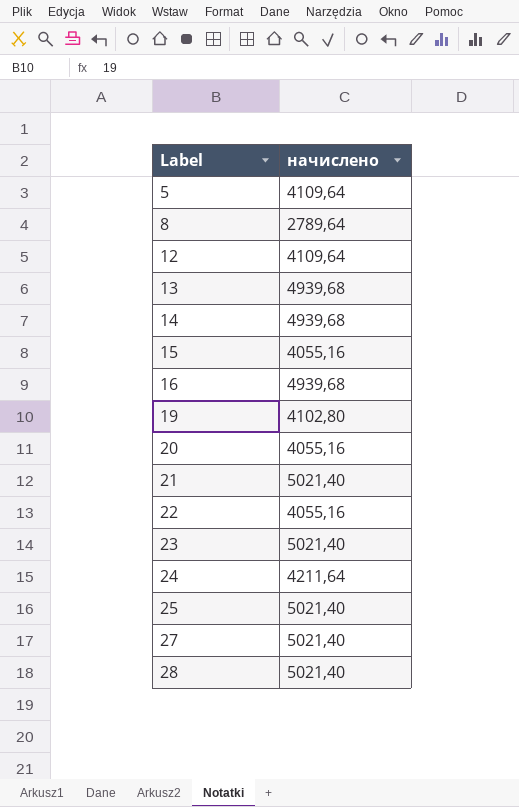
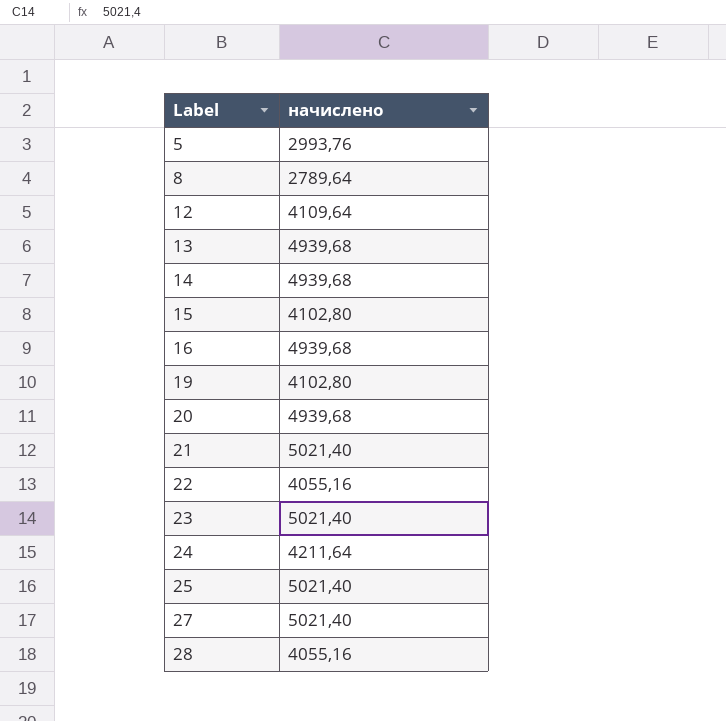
5 | начислено: 4109,64 -> 2993,76
15 | начислено: 4055,16 -> 4102,80
20 | начислено: 4055,16 -> 4939,68
28 | начислено: 5021,40 -> 4055,16

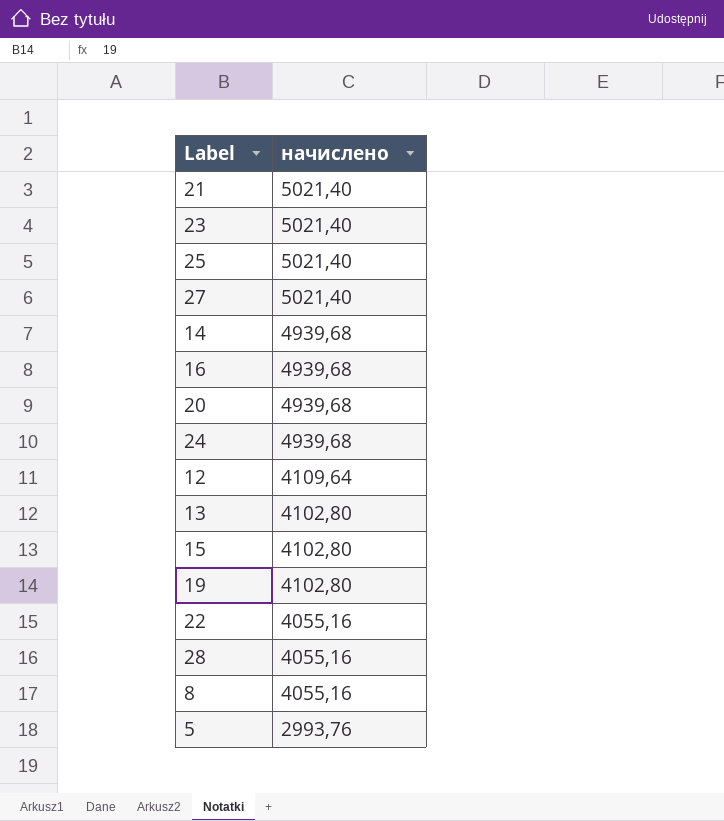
row order: Label ascending -> начислено descending
24 | начислено: 4211,64 -> 4939,68
13 | начислено: 4939,68 -> 4102,80
8 | начислено: 2789,64 -> 4055,16

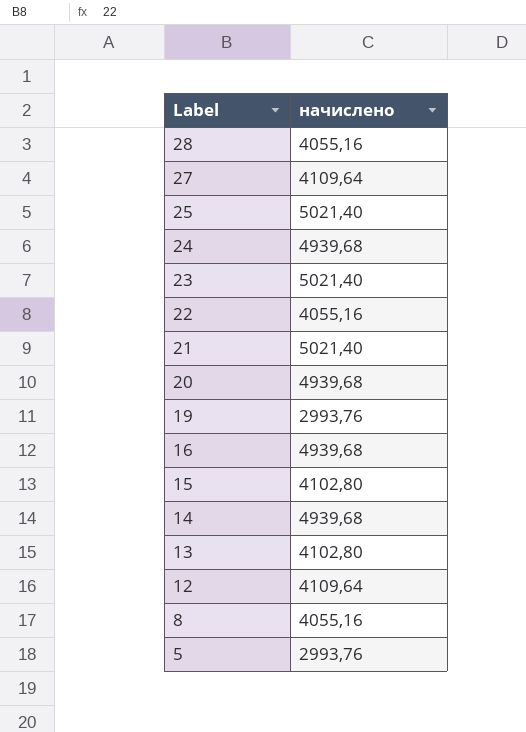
row order: начислено descending -> Label descending
27 | начислено: 5021,40 -> 4109,64
19 | начислено: 4102,80 -> 2993,76

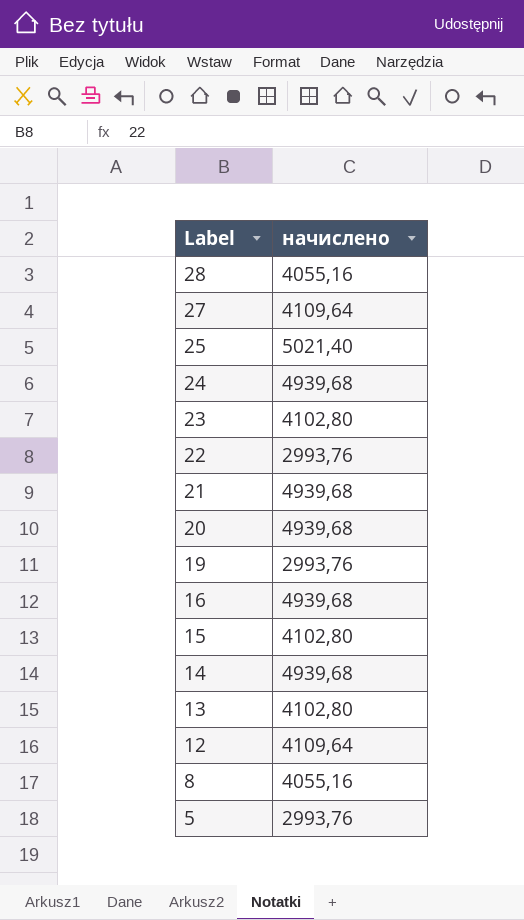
23 | начислено: 5021,40 -> 4102,80
22 | начислено: 4055,16 -> 2993,76
21 | начислено: 5021,40 -> 4939,68

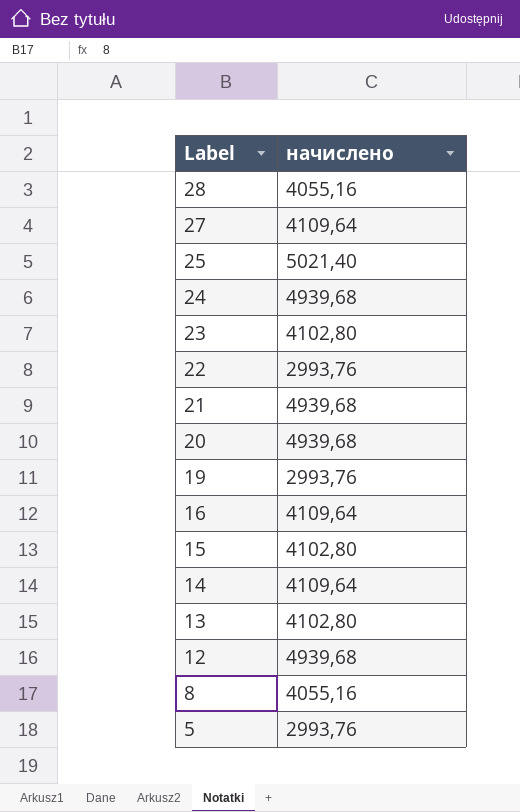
16 | начислено: 4939,68 -> 4109,64
14 | начислено: 4939,68 -> 4109,64
12 | начислено: 4109,64 -> 4939,68

